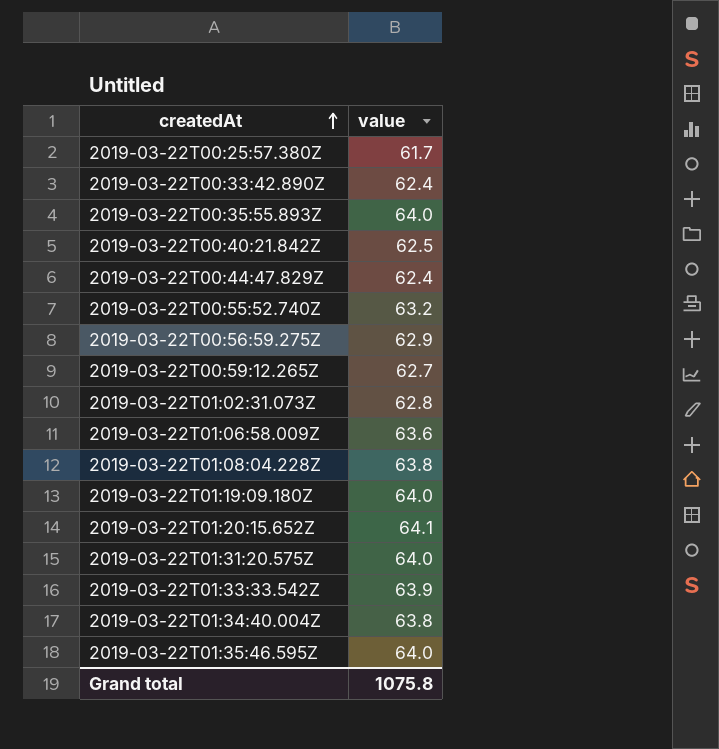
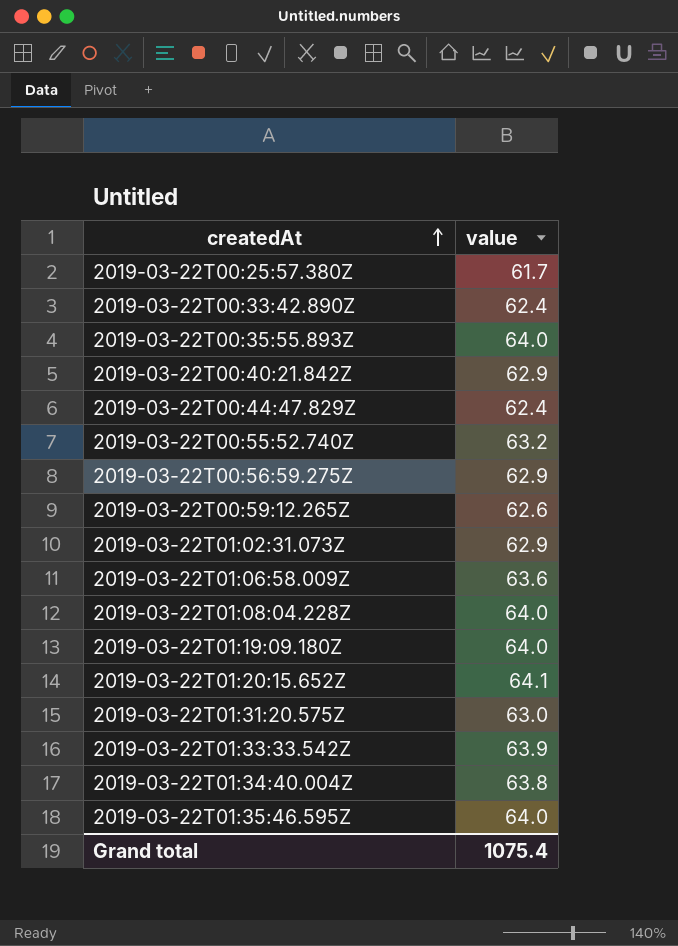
2019-03-22T00:40:21.842Z | value: 62.5 -> 62.9
2019-03-22T00:59:12.265Z | value: 62.7 -> 62.6
2019-03-22T01:02:31.073Z | value: 62.8 -> 62.9
2019-03-22T01:08:04.228Z | value: 63.8 -> 64.0
2019-03-22T01:31:20.575Z | value: 64.0 -> 63.0
Grand total | value: 1075.8 -> 1075.4

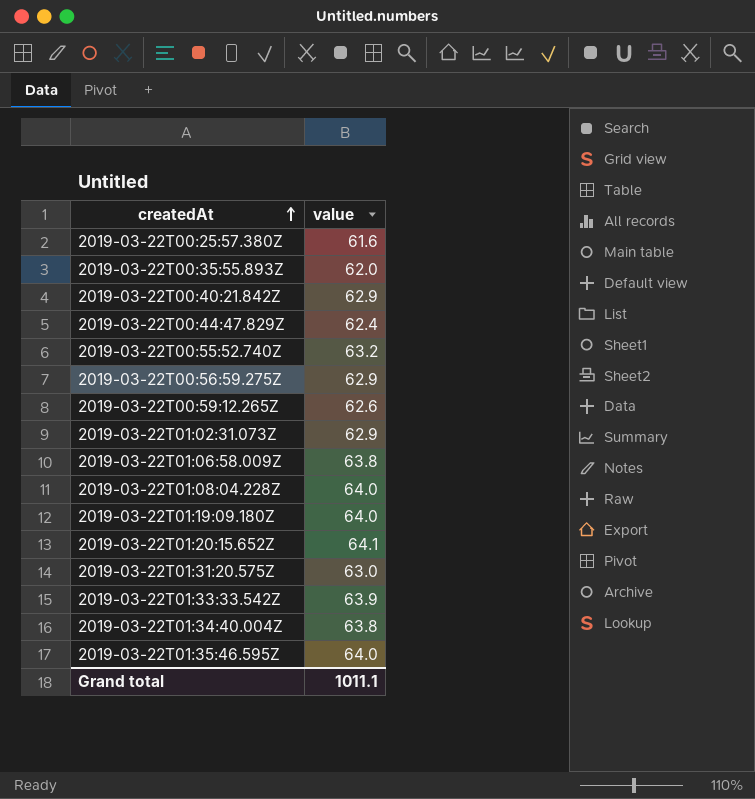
row 2019-03-22T00:33:42.890Z: 62.4 -> none
2019-03-22T00:25:57.380Z | value: 61.7 -> 61.6
2019-03-22T00:35:55.893Z | value: 64.0 -> 62.0
2019-03-22T01:06:58.009Z | value: 63.6 -> 63.8
Grand total | value: 1075.4 -> 1011.1

